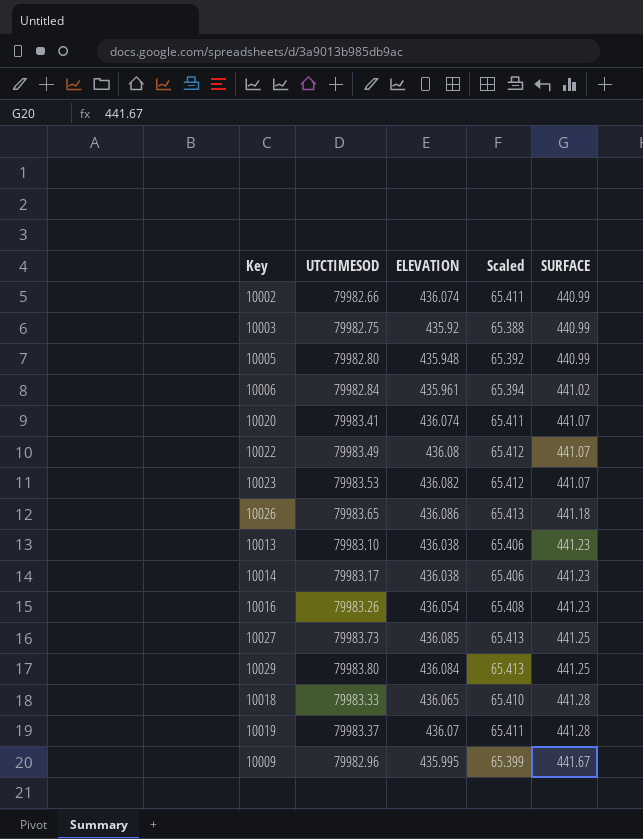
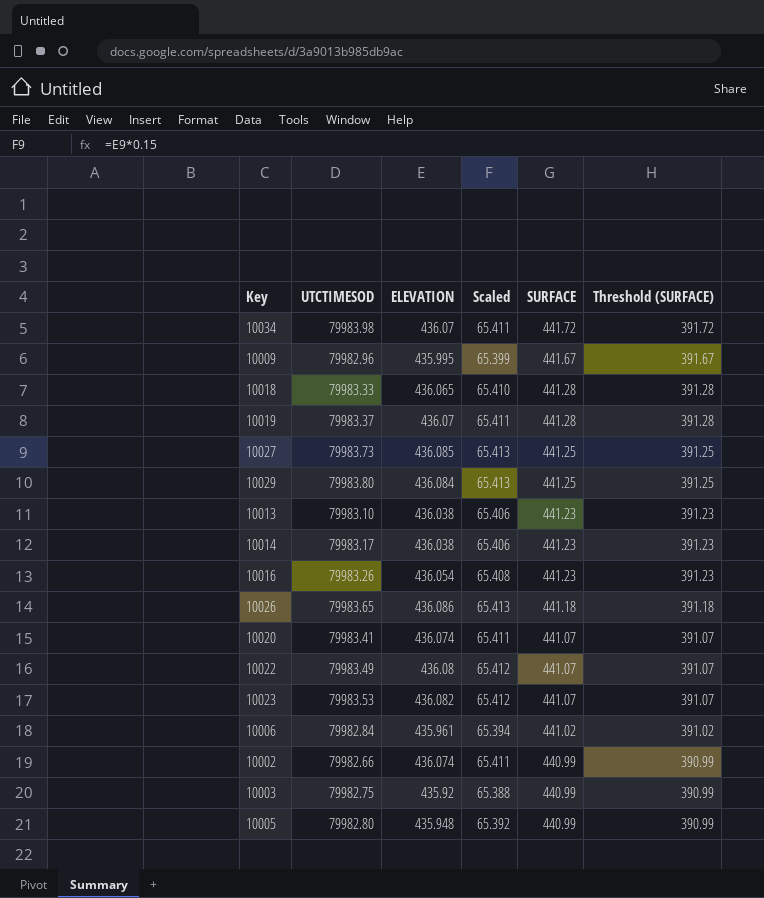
row order: SURFACE ascending -> SURFACE descending
column Threshold (SURFACE) | formula: none -> [SURFACE] - 50
row 10034: none -> 79983.98 | 436.07 | 65.411 | 441.72 | 391.72

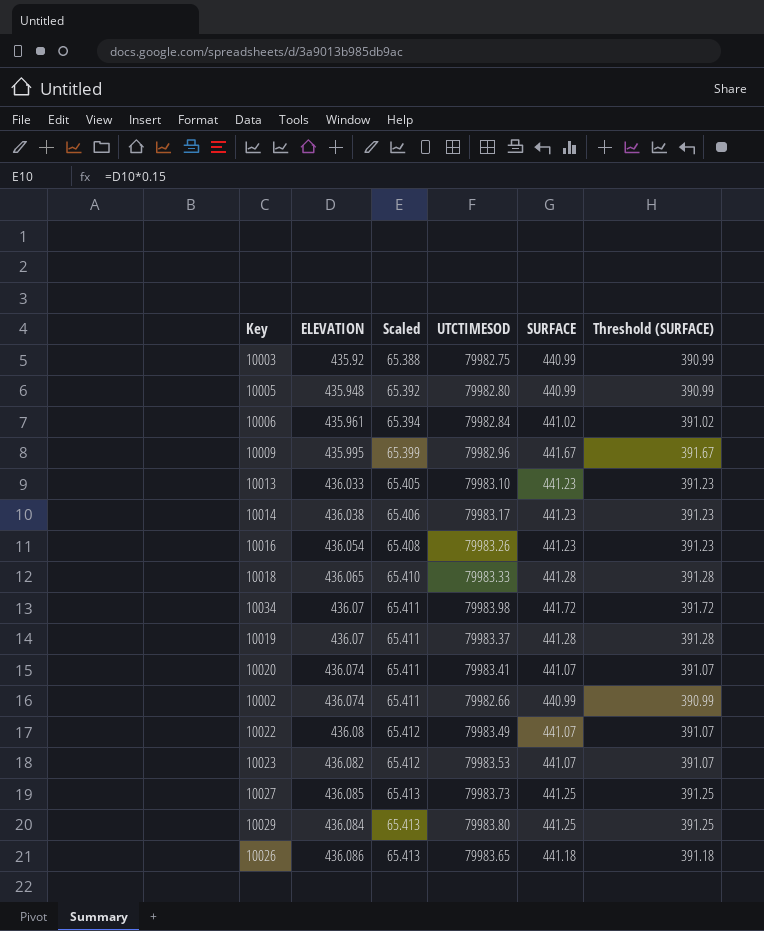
row order: SURFACE descending -> Scaled ascending
column UTCTIMESOD | position: 2 -> 4
10013 | ELEVATION: 436.038 -> 436.033
10013 | Scaled: 65.406 -> 65.405

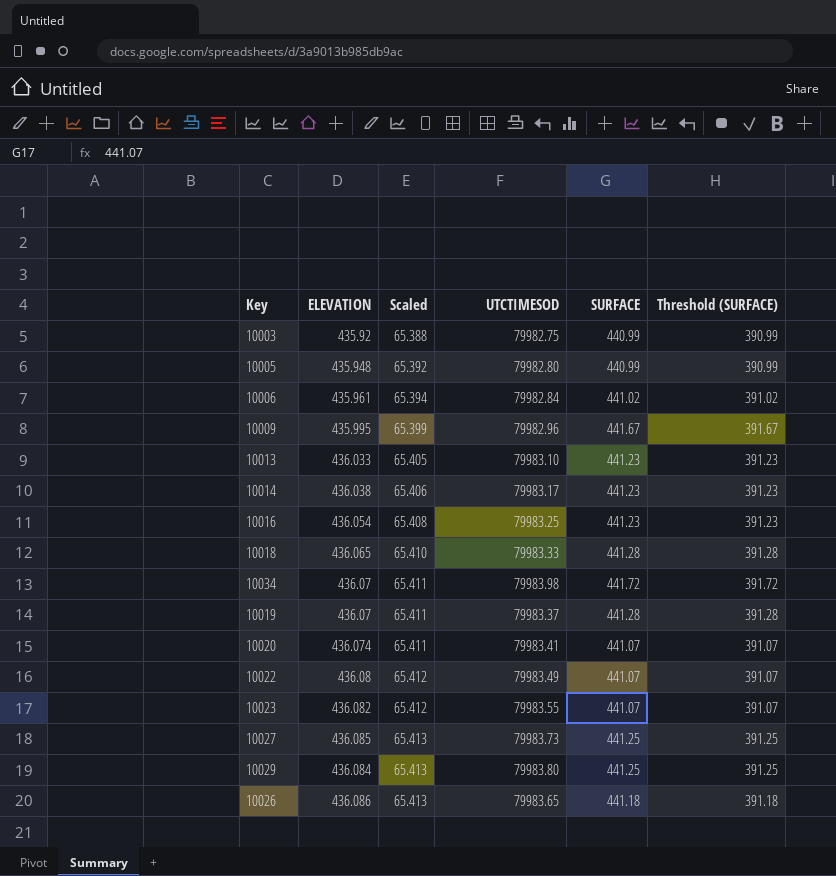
row 10002: 436.074 | 65.411 | 79982.66 | 440.99 | 390.99 -> none
10016 | UTCTIMESOD: 79983.26 -> 79983.25
10023 | UTCTIMESOD: 79983.53 -> 79983.55

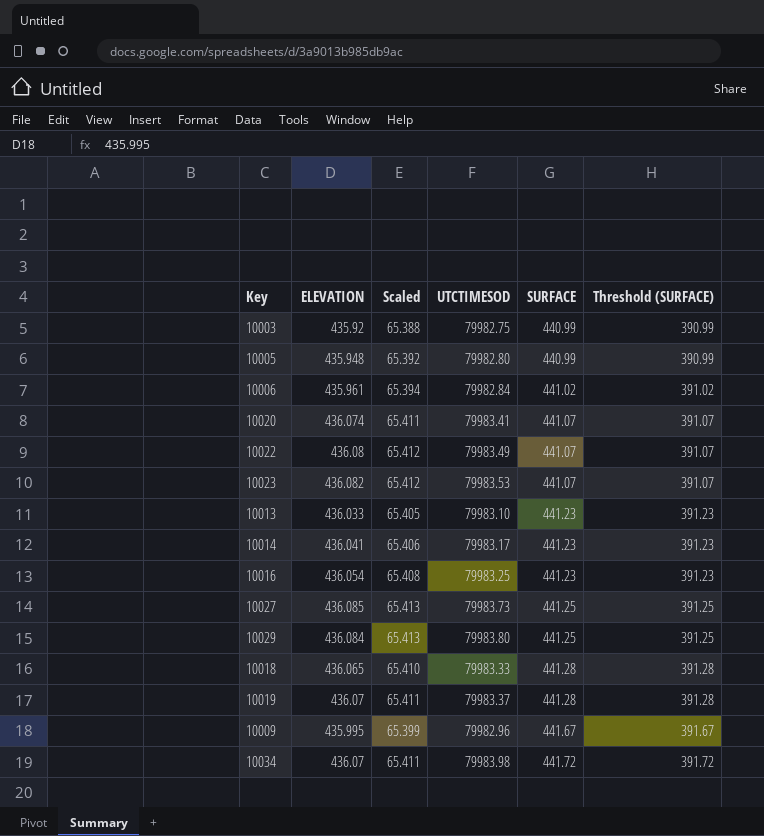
row order: Scaled ascending -> SURFACE ascending
row 10026: 436.086 | 65.413 | 79983.65 | 441.18 | 391.18 -> none
10023 | UTCTIMESOD: 79983.55 -> 79983.53
10014 | ELEVATION: 436.038 -> 436.041

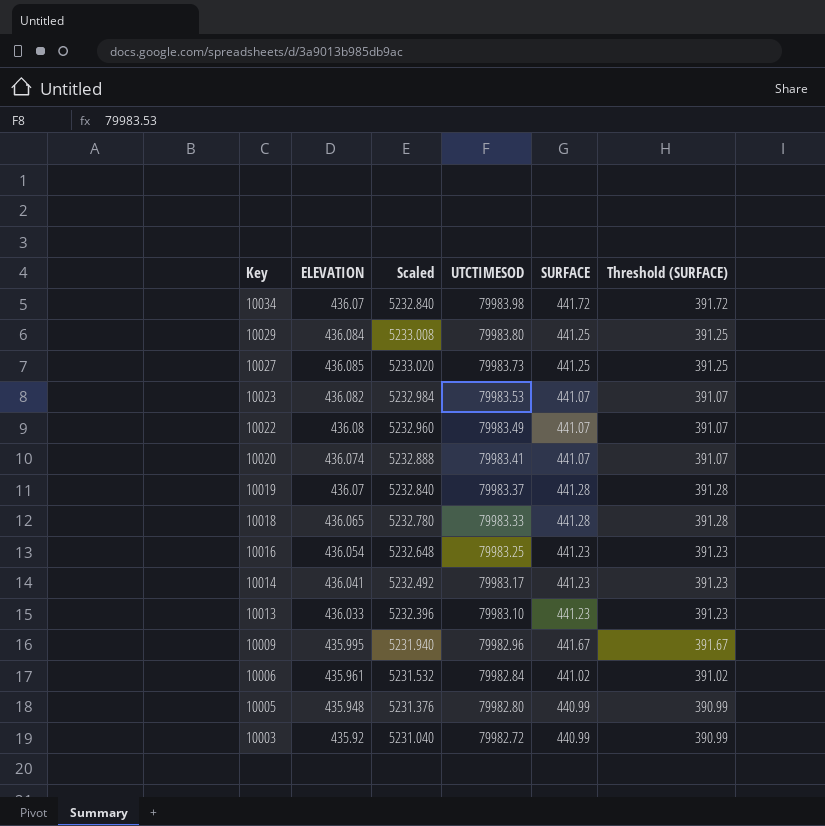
row order: SURFACE ascending -> Key descending
column Scaled | formula: [ELEVATION] * 0.15 -> [ELEVATION] * 12
10003 | UTCTIMESOD: 79982.75 -> 79982.72

